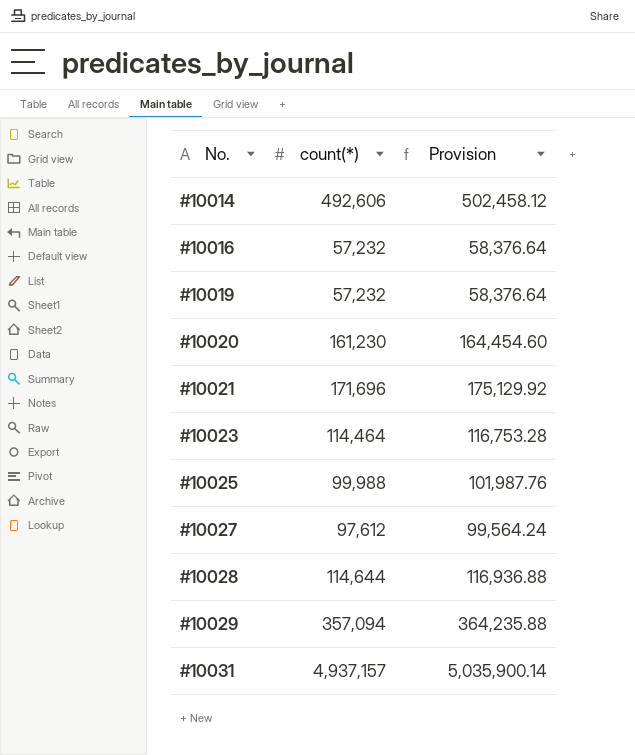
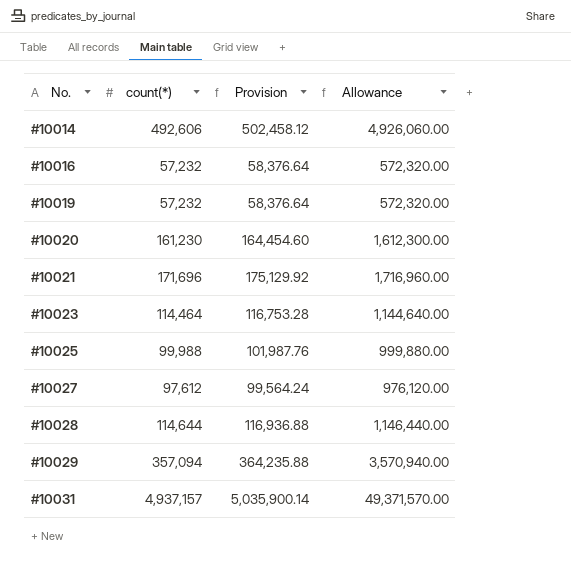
column Allowance | formula: none -> [count(*)] * 10

